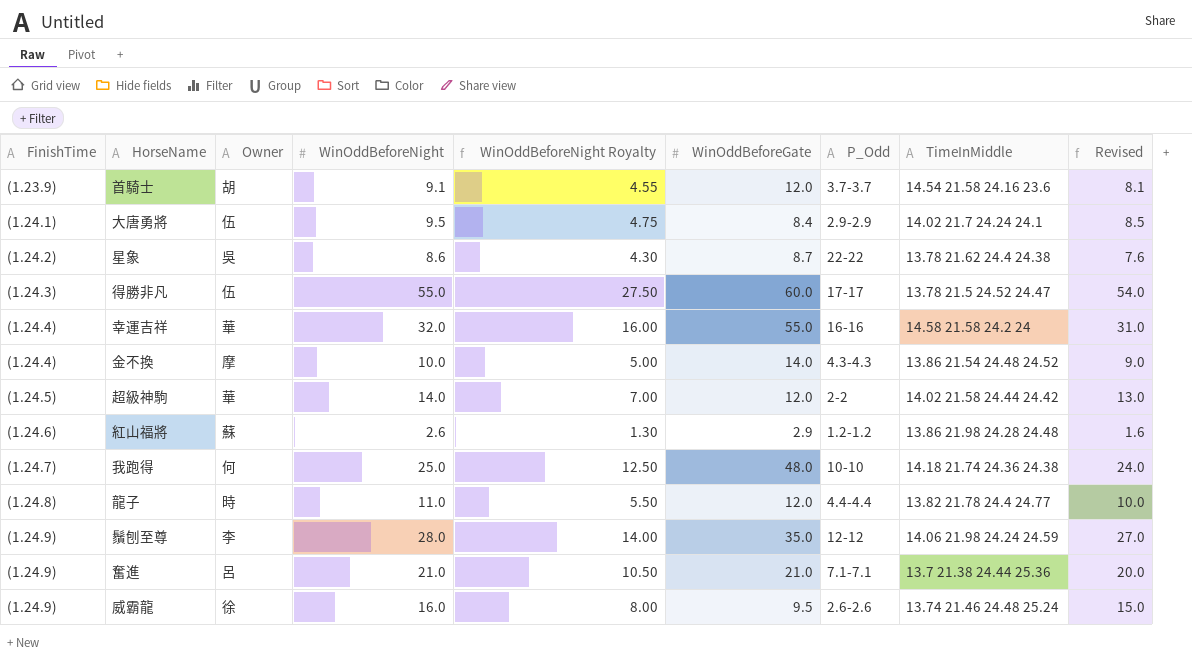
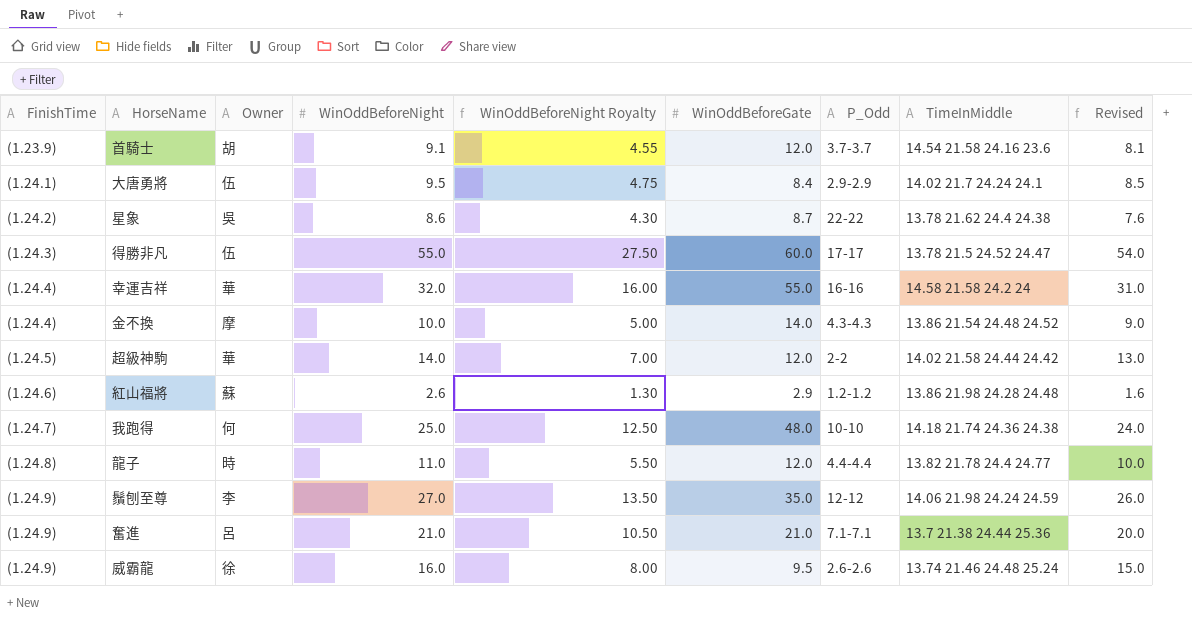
鬚刨至尊 | WinOddBeforeNight: 28.0 -> 27.0
鬚刨至尊 | WinOddBeforeNight Royalty: 14.00 -> 13.50
鬚刨至尊 | Revised: 27.0 -> 26.0

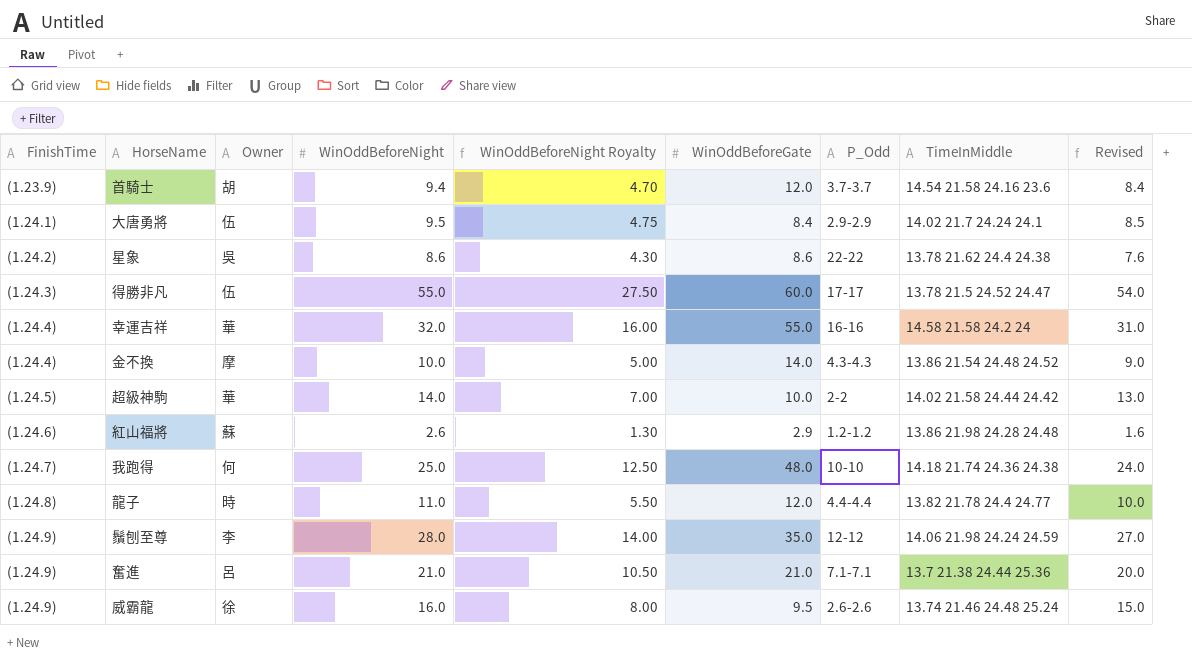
首騎士 | WinOddBeforeNight: 9.1 -> 9.4
首騎士 | WinOddBeforeNight Royalty: 4.55 -> 4.70
首騎士 | Revised: 8.1 -> 8.4
星象 | WinOddBeforeGate: 8.7 -> 8.6
超級神駒 | WinOddBeforeGate: 12.0 -> 10.0
鬚刨至尊 | WinOddBeforeNight: 27.0 -> 28.0
鬚刨至尊 | WinOddBeforeNight Royalty: 13.50 -> 14.00
鬚刨至尊 | Revised: 26.0 -> 27.0

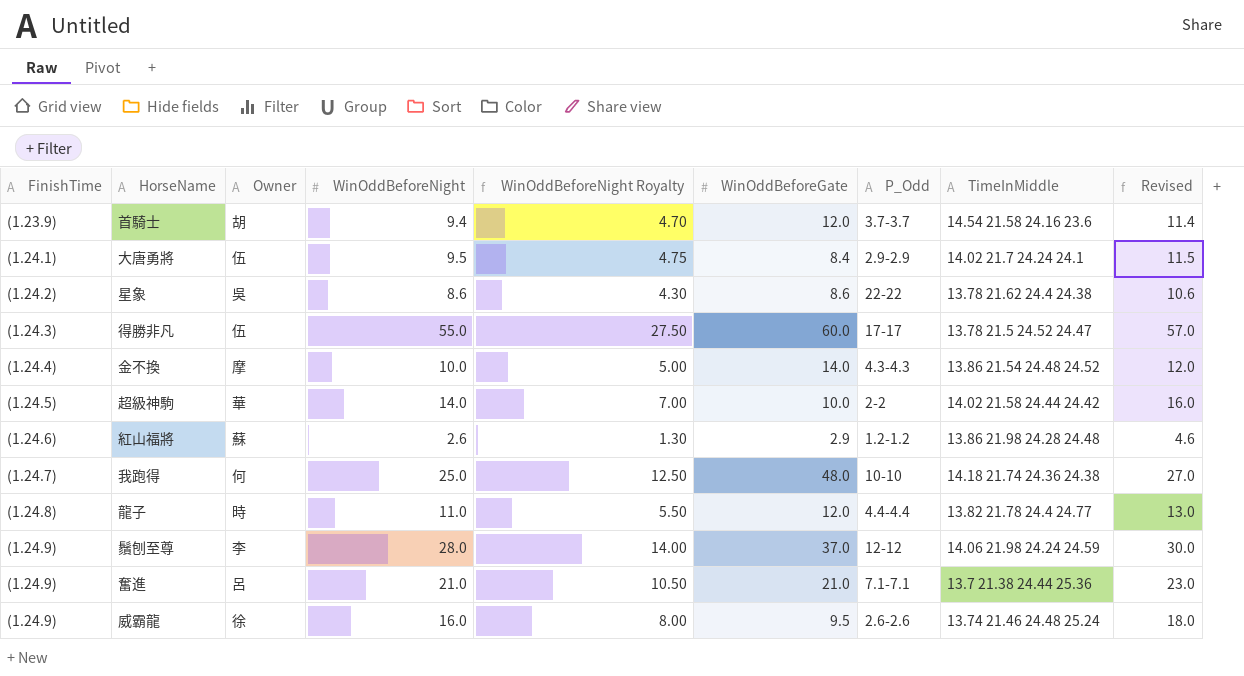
column Revised | formula: [WinOddBeforeNight] - 1 -> [WinOddBeforeNight] + 2
row 幸運吉祥: (1.24.4) | 華 | 32.0 | 16.00 | 55.0 | 16-16 | 14.58 21.58 24.2 24 | 31.0 -> none
鬚刨至尊 | WinOddBeforeGate: 35.0 -> 37.0

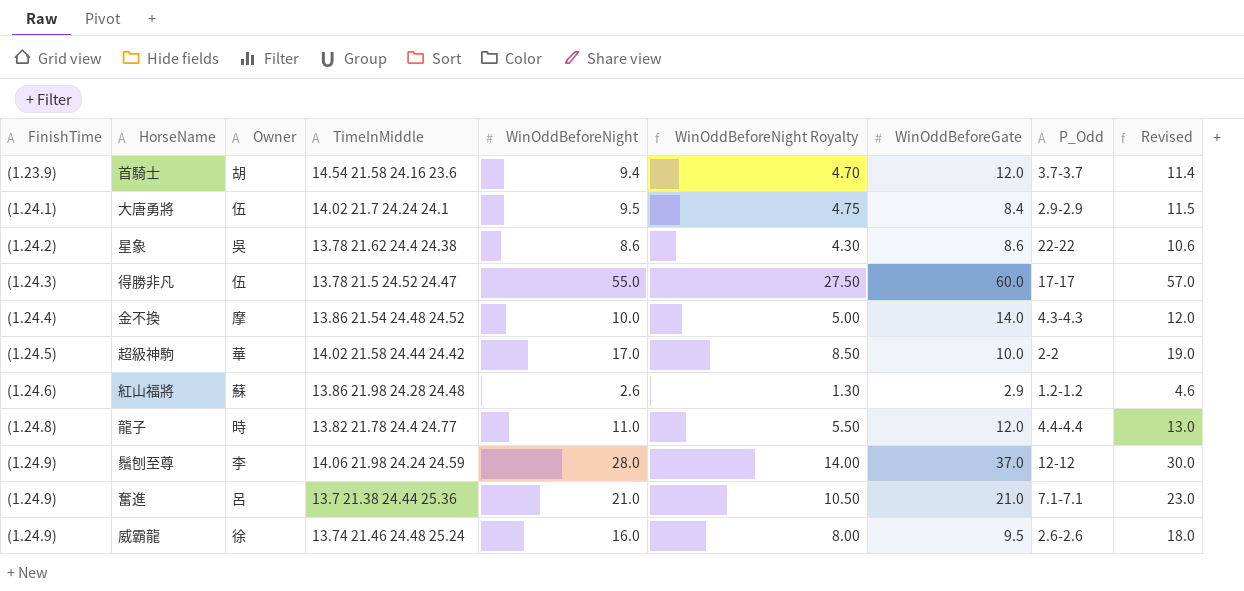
column TimeInMiddle | position: 8 -> 4
row 我跑得: (1.24.7) | 何 | 25.0 | 12.50 | 48.0 | 10-10 | 14.18 21.74 24.36 24.38 | 27.0 -> none
超級神駒 | WinOddBeforeNight: 14.0 -> 17.0
超級神駒 | WinOddBeforeNight Royalty: 7.00 -> 8.50
超級神駒 | Revised: 16.0 -> 19.0

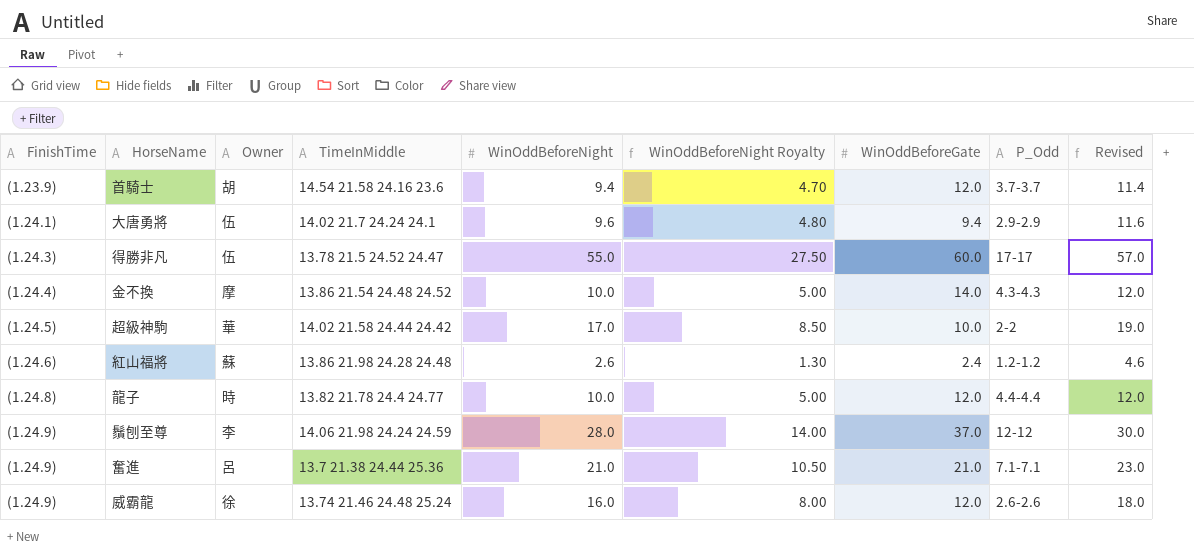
row 星象: (1.24.2) | 吳 | 13.78 21.62 24.4 24.38 | 8.6 | 4.30 | 8.6 | 22-22 | 10.6 -> none
大唐勇將 | WinOddBeforeNight: 9.5 -> 9.6
大唐勇將 | WinOddBeforeNight Royalty: 4.75 -> 4.80
大唐勇將 | WinOddBeforeGate: 8.4 -> 9.4
大唐勇將 | Revised: 11.5 -> 11.6
紅山福將 | WinOddBeforeGate: 2.9 -> 2.4
龍子 | WinOddBeforeNight: 11.0 -> 10.0
龍子 | WinOddBeforeNight Royalty: 5.50 -> 5.00
龍子 | Revised: 13.0 -> 12.0
威霸龍 | WinOddBeforeGate: 9.5 -> 12.0

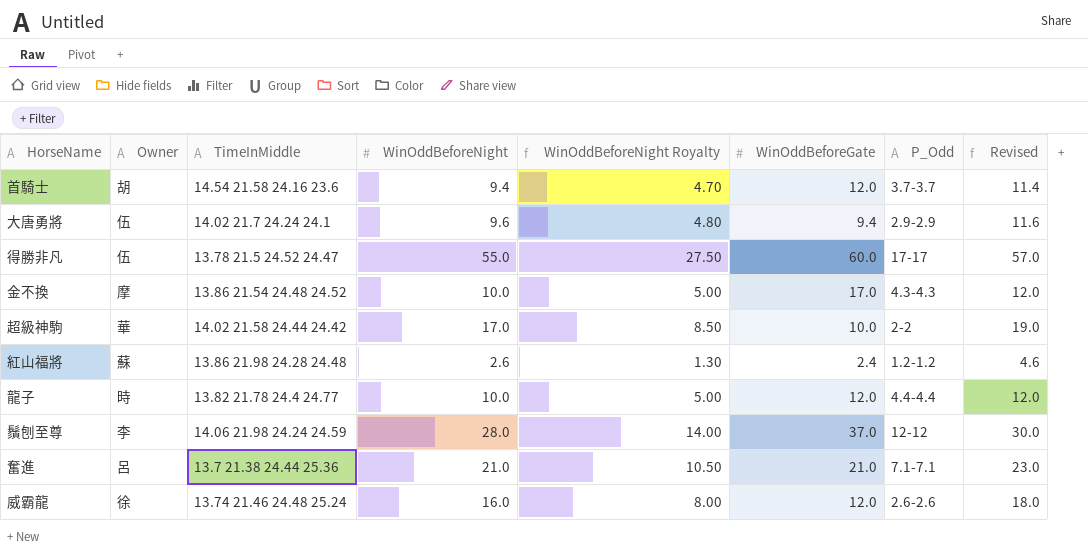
column FinishTime | position: 1 -> none
金不換 | WinOddBeforeGate: 14.0 -> 17.0

